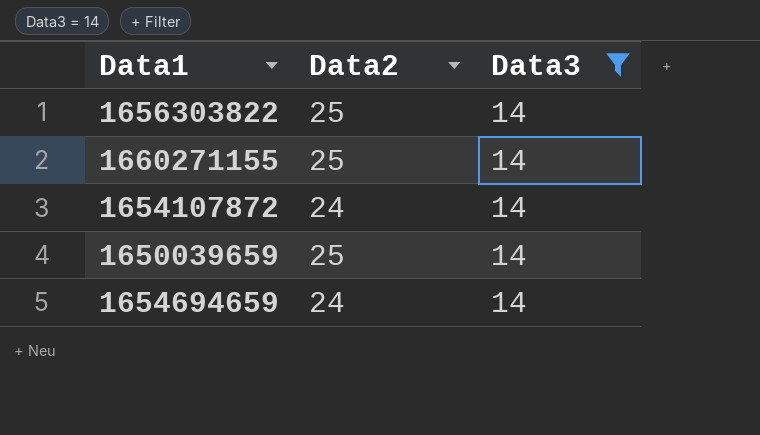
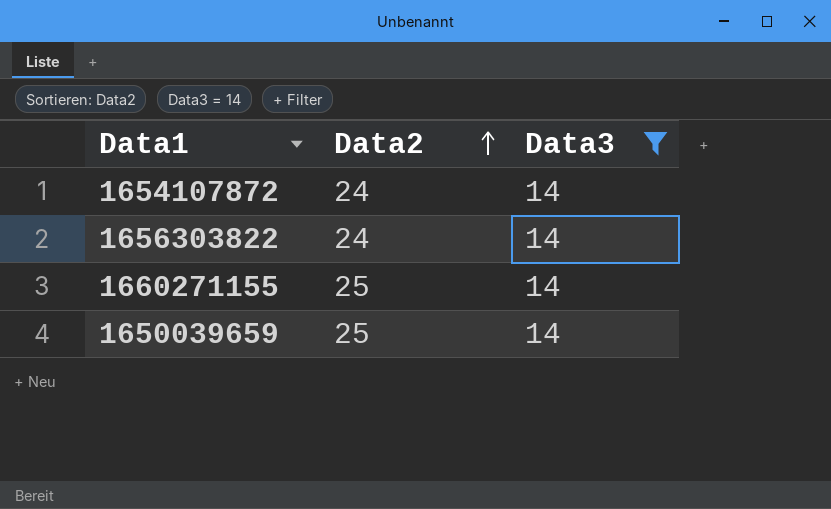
row order: none -> Data2 ascending
row 1654694659: 24 | 14 -> none
1656303822 | Data2: 25 -> 24

